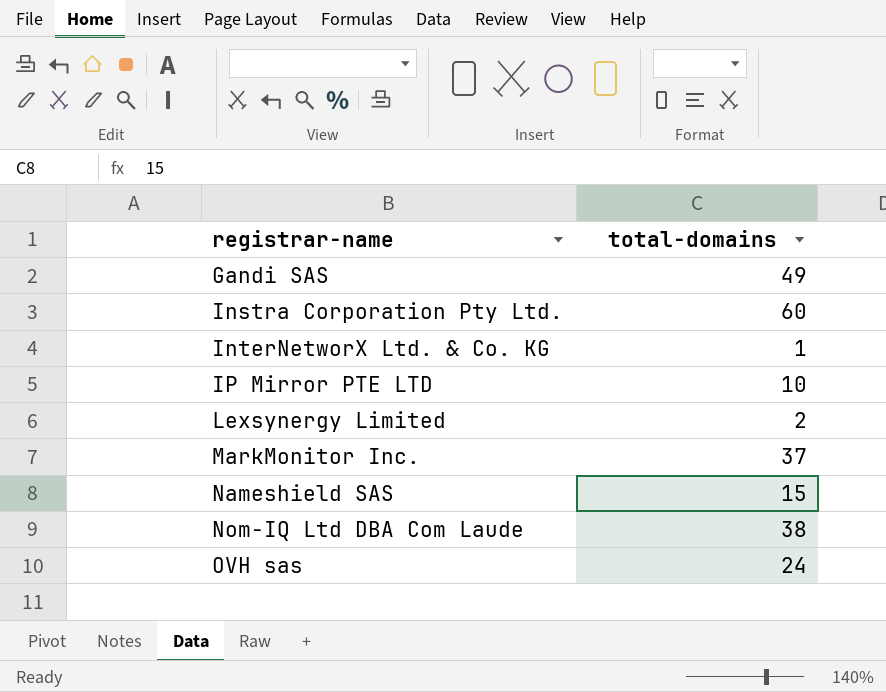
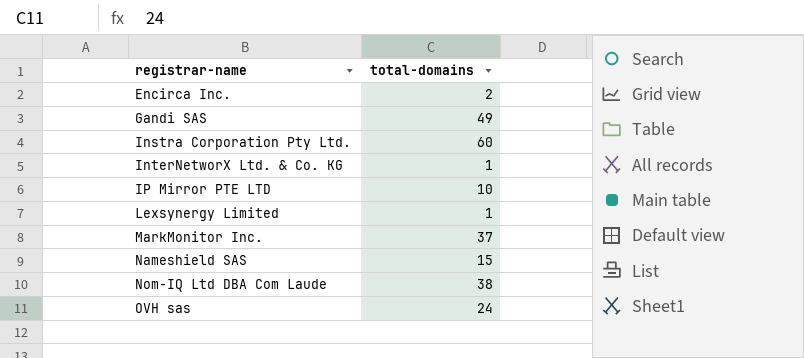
row Encirca Inc.: none -> 2
Lexsynergy Limited | total-domains: 2 -> 1

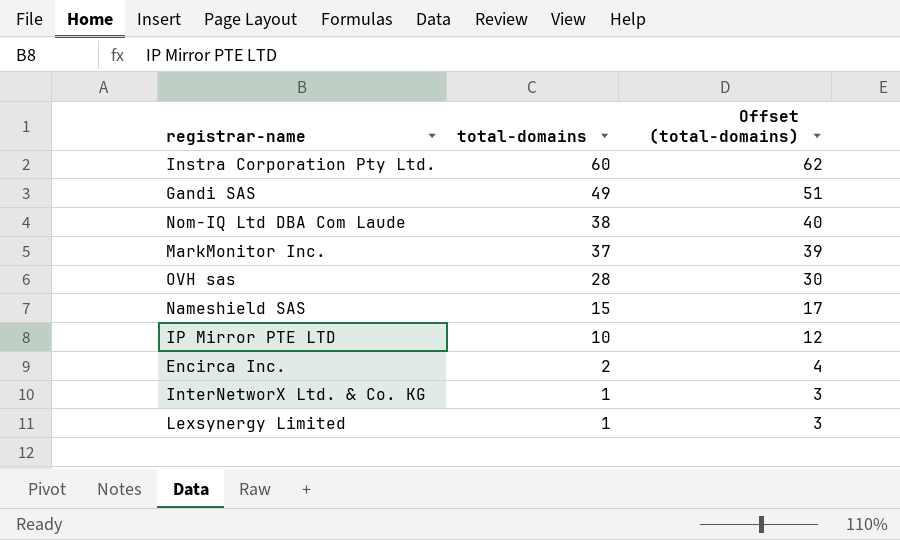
row order: registrar-name ascending -> total-domains descending
column Offset (total-domains) | formula: none -> [total-domains] + 2
OVH sas | total-domains: 24 -> 28

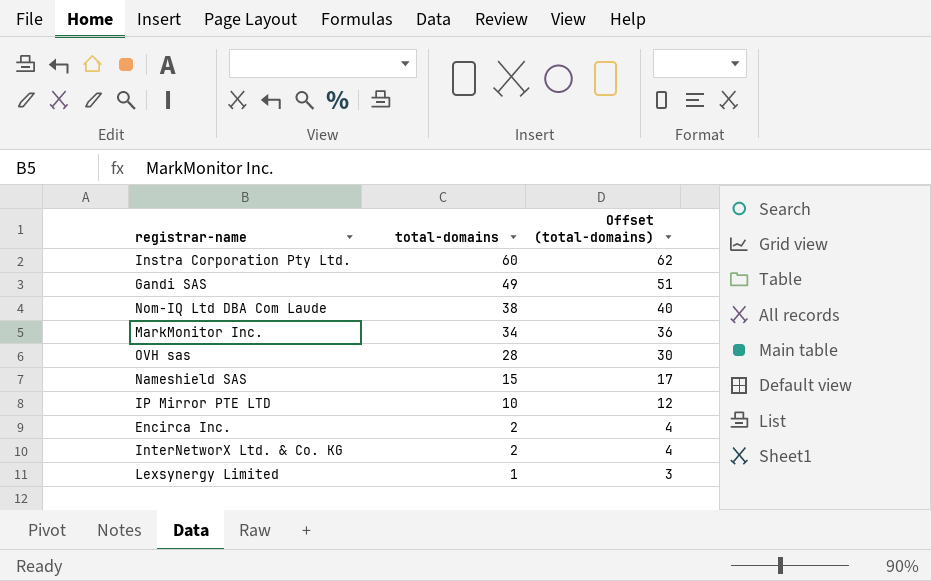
MarkMonitor Inc. | total-domains: 37 -> 34
MarkMonitor Inc. | Offset (total-domains): 39 -> 36
InterNetworX Ltd. & Co. KG | total-domains: 1 -> 2
InterNetworX Ltd. & Co. KG | Offset (total-domains): 3 -> 4

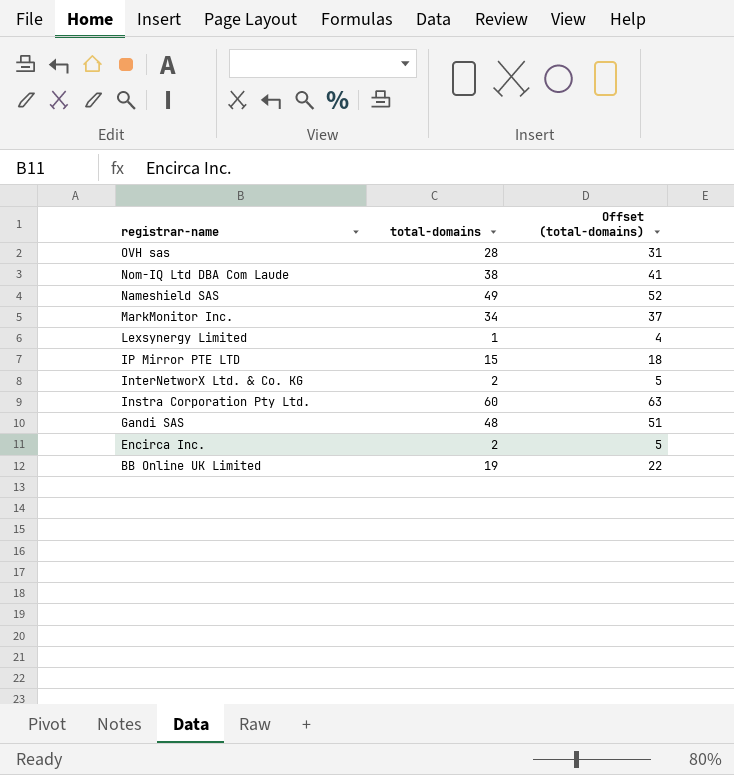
row order: total-domains descending -> registrar-name descending
column Offset (total-domains) | formula: [total-domains] + 2 -> [total-domains] + 3
Nameshield SAS | total-domains: 15 -> 49
IP Mirror PTE LTD | total-domains: 10 -> 15
Gandi SAS | total-domains: 49 -> 48
row BB Online UK Limited: none -> 19 | 22

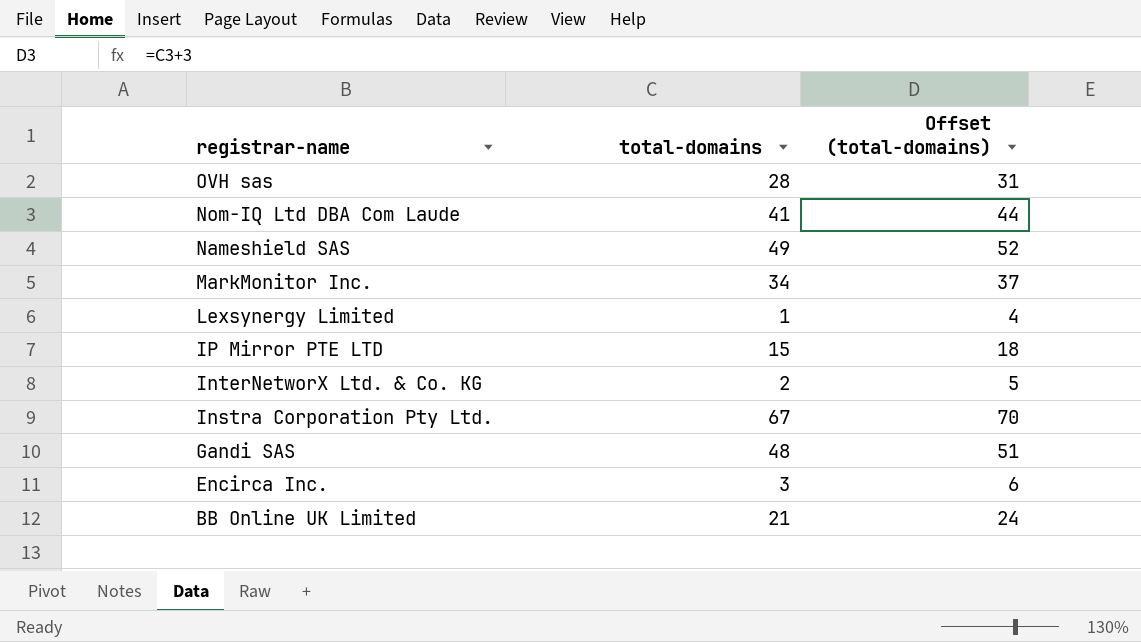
Nom-IQ Ltd DBA Com Laude | total-domains: 38 -> 41
Nom-IQ Ltd DBA Com Laude | Offset (total-domains): 41 -> 44
Instra Corporation Pty Ltd. | total-domains: 60 -> 67
Instra Corporation Pty Ltd. | Offset (total-domains): 63 -> 70
Encirca Inc. | total-domains: 2 -> 3
Encirca Inc. | Offset (total-domains): 5 -> 6
BB Online UK Limited | total-domains: 19 -> 21
BB Online UK Limited | Offset (total-domains): 22 -> 24

